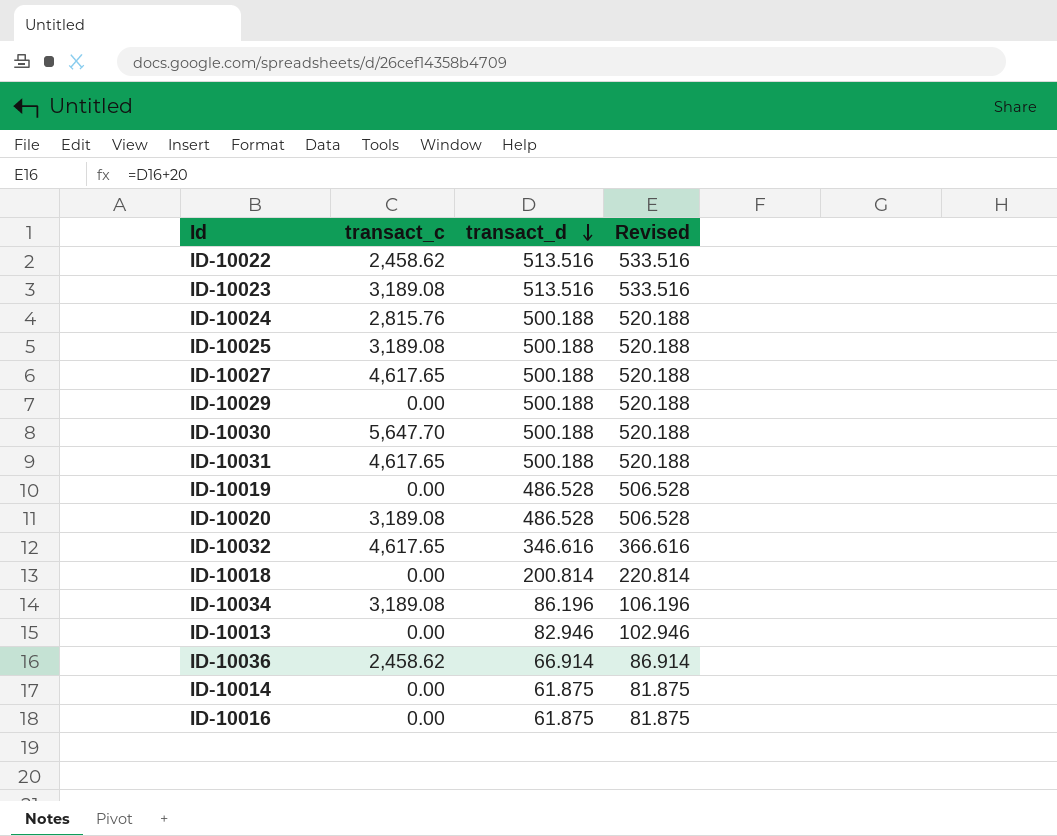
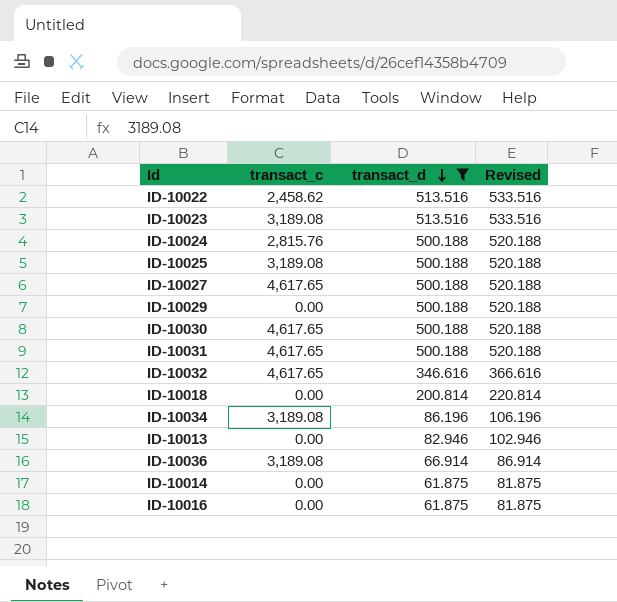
filter: none -> transact_d != 486.528
ID-10030 | transact_c: 5,647.70 -> 4,617.65
ID-10036 | transact_c: 2,458.62 -> 3,189.08

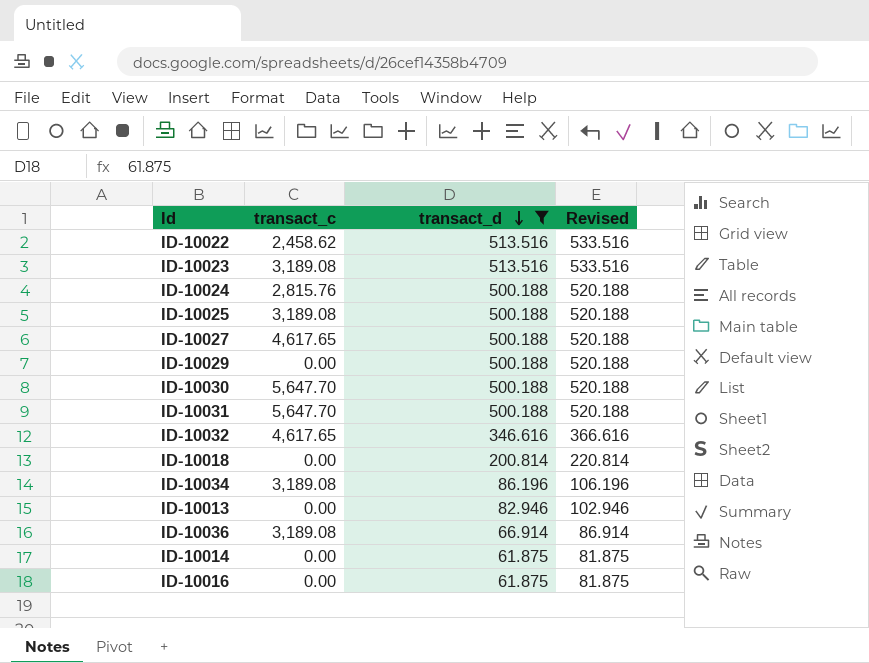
ID-10030 | transact_c: 4,617.65 -> 5,647.70
ID-10031 | transact_c: 4,617.65 -> 5,647.70

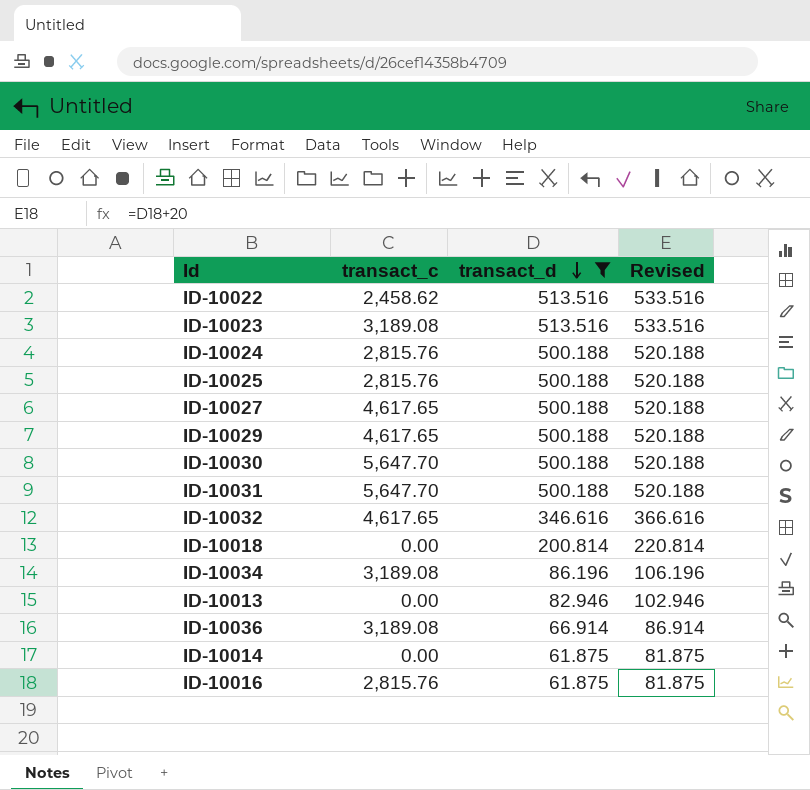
ID-10025 | transact_c: 3,189.08 -> 2,815.76
ID-10029 | transact_c: 0.00 -> 4,617.65
ID-10016 | transact_c: 0.00 -> 2,815.76

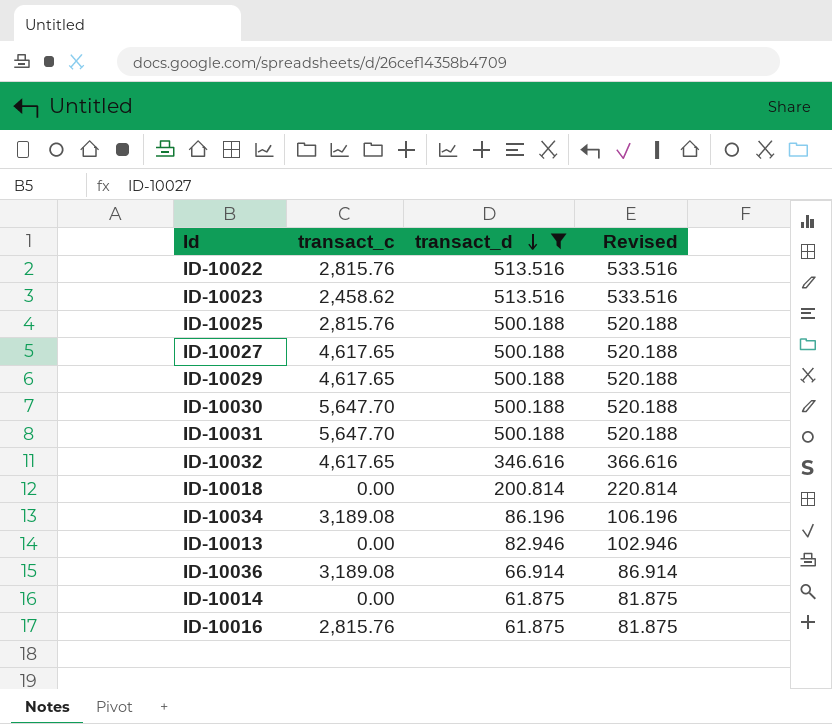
row ID-10024: 2,815.76 | 500.188 | 520.188 -> none
ID-10022 | transact_c: 2,458.62 -> 2,815.76
ID-10023 | transact_c: 3,189.08 -> 2,458.62

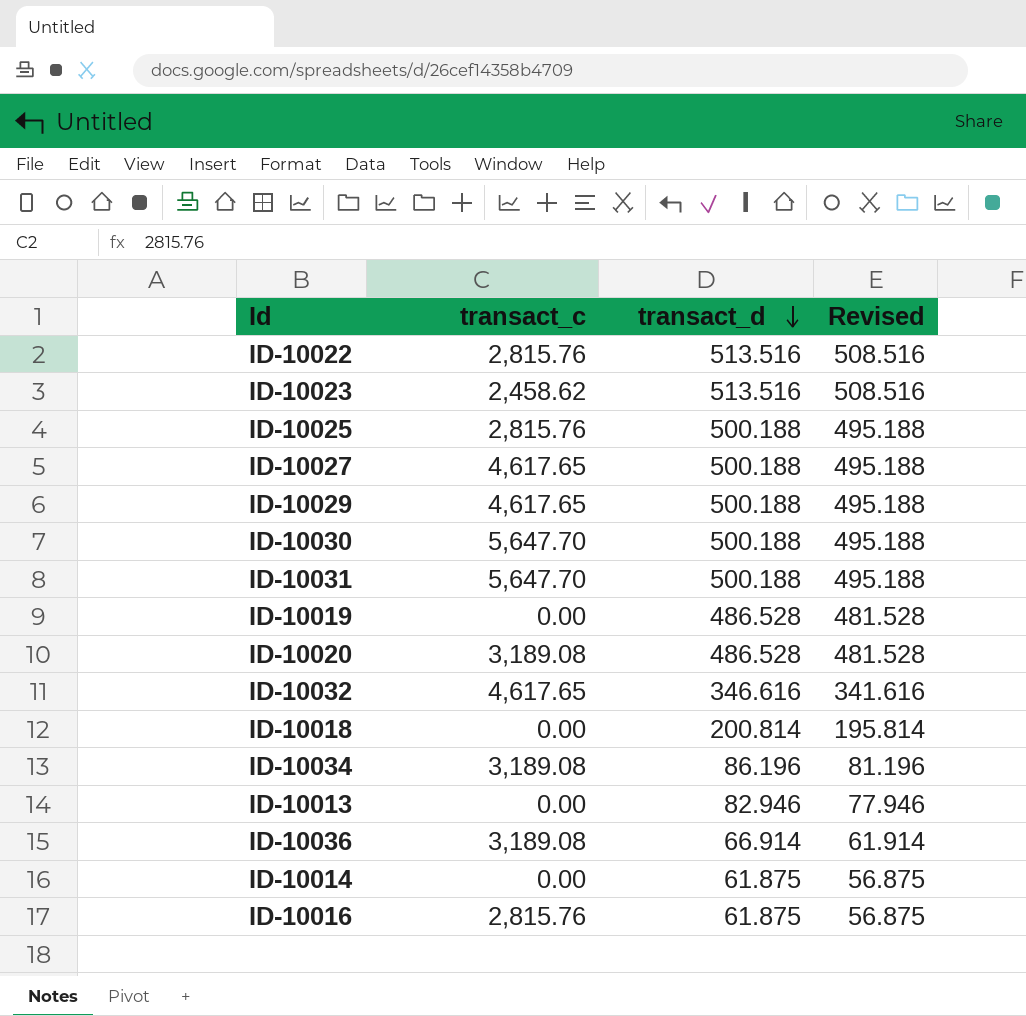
filter: transact_d != 486.528 -> none
column Revised | formula: [transact_d] + 20 -> [transact_d] - 5

